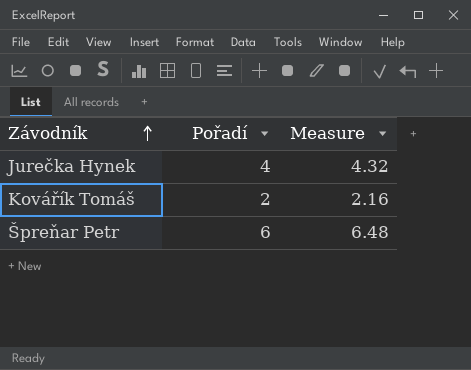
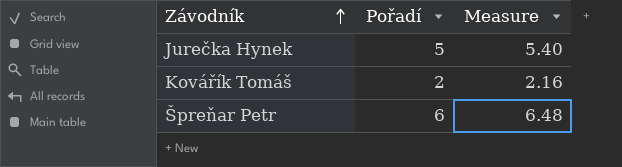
Jurečka Hynek | Pořadí: 4 -> 5
Jurečka Hynek | Measure: 4.32 -> 5.40

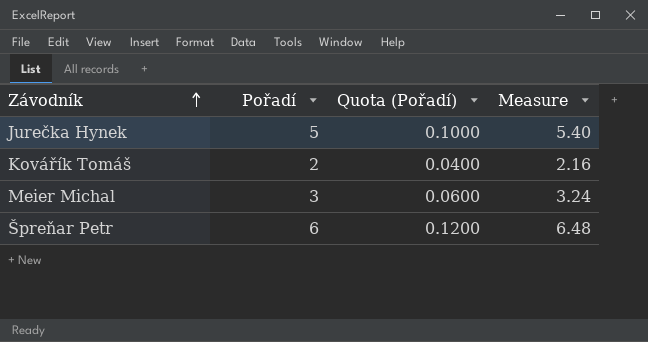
column Quota (Pořadí) | formula: none -> [Pořadí] * 0.02
row Meier Michal: none -> 3 | 0.0600 | 3.24

